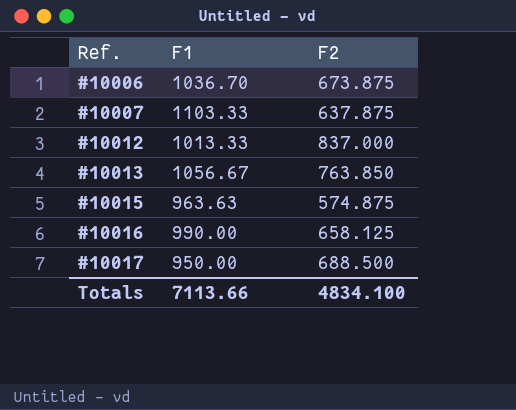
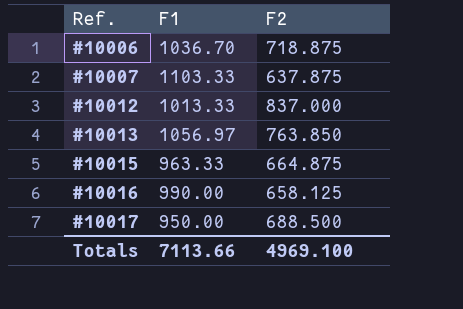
#10006 | F2: 673.875 -> 718.875
#10013 | F1: 1056.67 -> 1056.97
#10015 | F1: 963.63 -> 963.33
#10015 | F2: 574.875 -> 664.875
Totals | F2: 4834.100 -> 4969.100

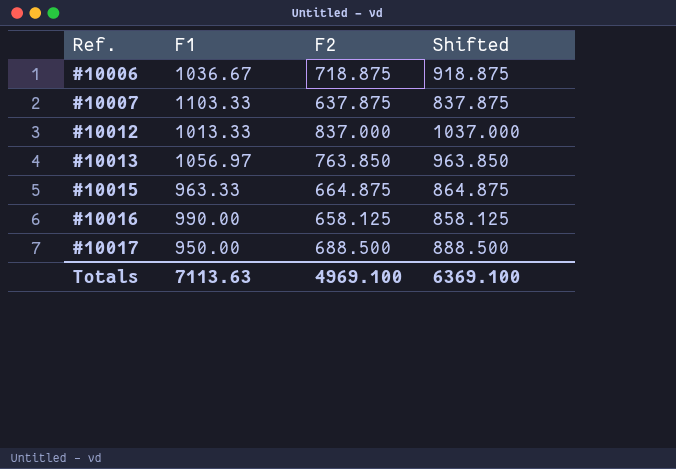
column Shifted | formula: none -> [F2] + 200
#10006 | F1: 1036.70 -> 1036.67
Totals | F1: 7113.66 -> 7113.63

